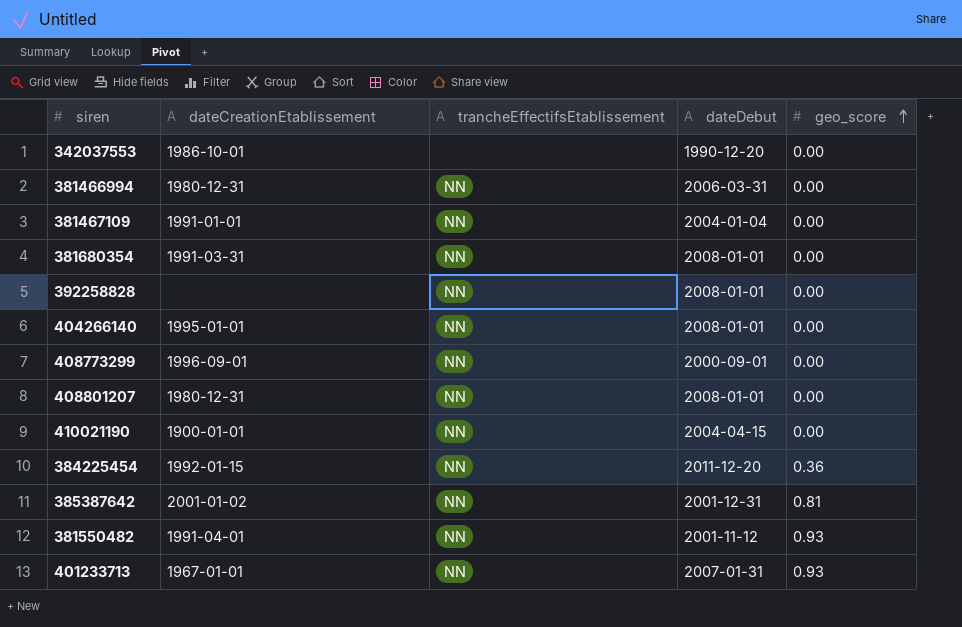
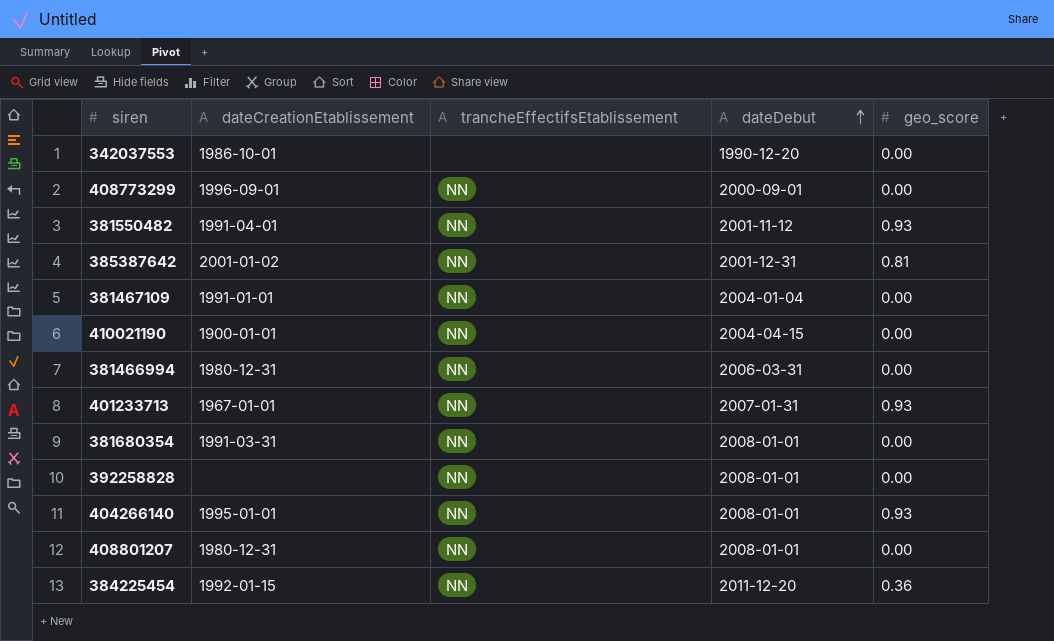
row order: geo_score ascending -> dateDebut ascending
404266140 | geo_score: 0.00 -> 0.93

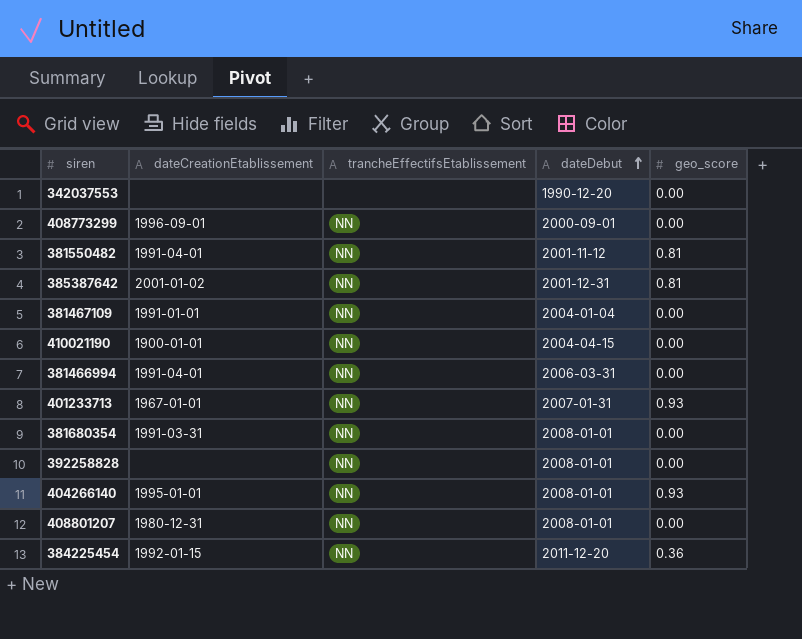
342037553 | dateCreationEtablissement: 1986-10-01 -> none
381550482 | geo_score: 0.93 -> 0.81
381466994 | dateCreationEtablissement: 1980-12-31 -> 1991-04-01

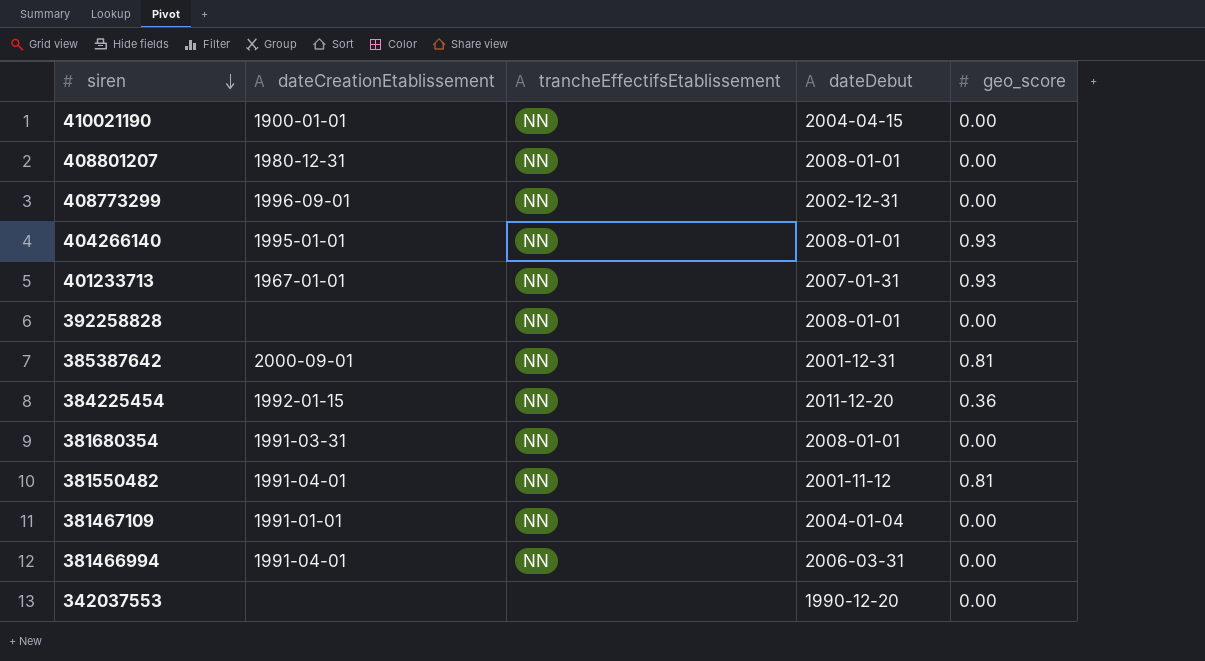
row order: dateDebut ascending -> siren descending
408773299 | dateDebut: 2000-09-01 -> 2002-12-31
385387642 | dateCreationEtablissement: 2001-01-02 -> 2000-09-01

